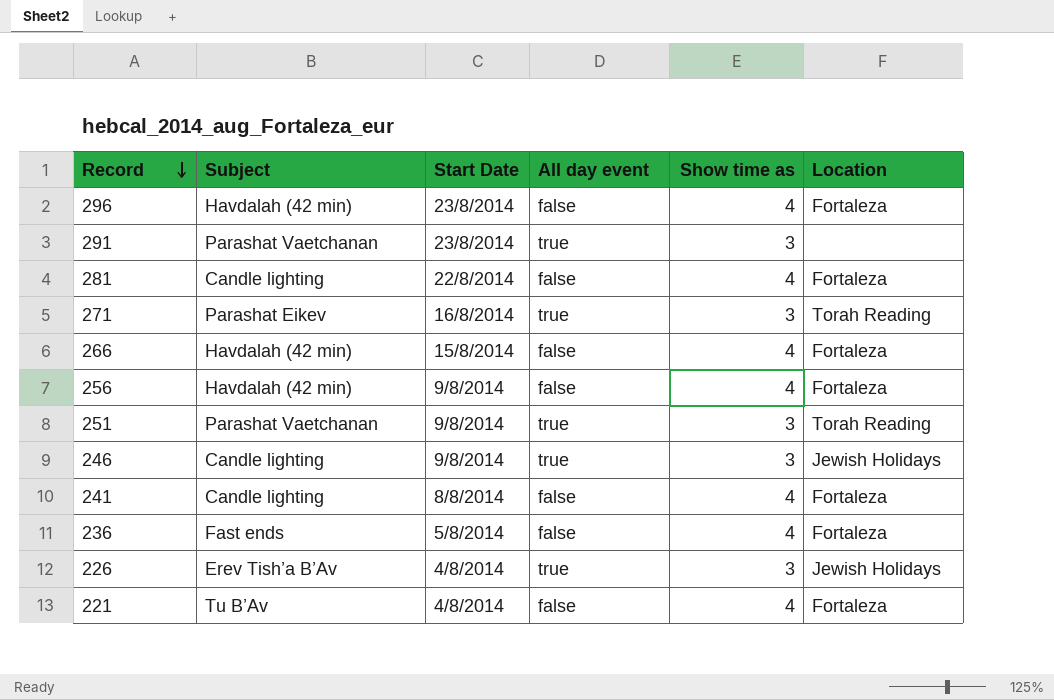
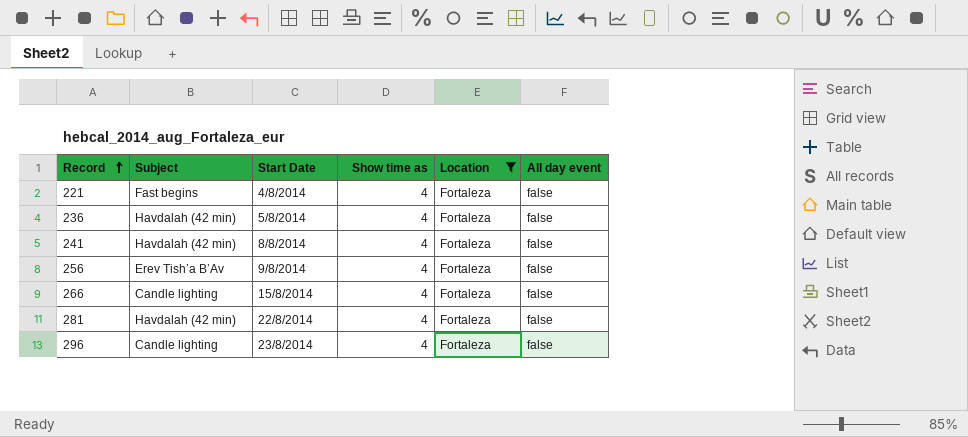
filter: none -> Location = Fortaleza
row order: Record descending -> Record ascending
column All day event | position: 4 -> 6
221 | Subject: Tu B’Av -> Fast begins
236 | Subject: Fast ends -> Havdalah (42 min)
241 | Subject: Candle lighting -> Havdalah (42 min)
256 | Subject: Havdalah (42 min) -> Erev Tish’a B’Av
266 | Subject: Havdalah (42 min) -> Candle lighting
281 | Subject: Candle lighting -> Havdalah (42 min)
296 | Subject: Havdalah (42 min) -> Candle lighting

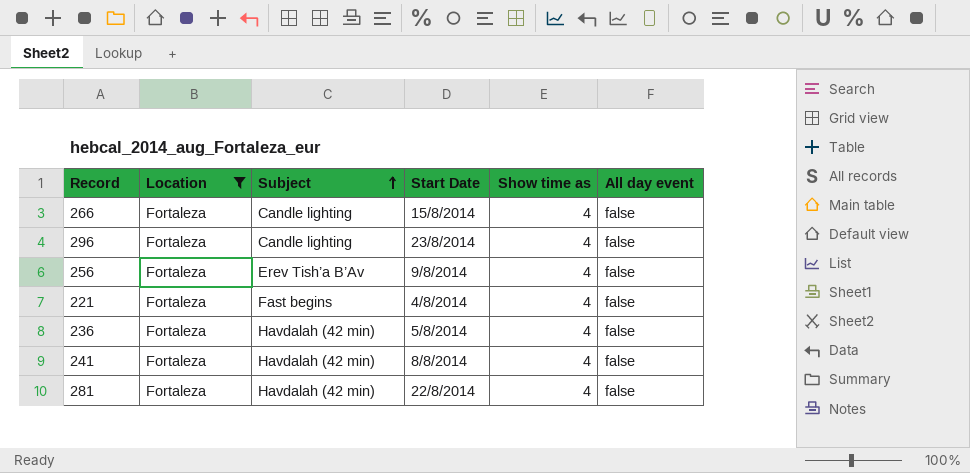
row order: Record ascending -> Subject ascending
column Location | position: 5 -> 2

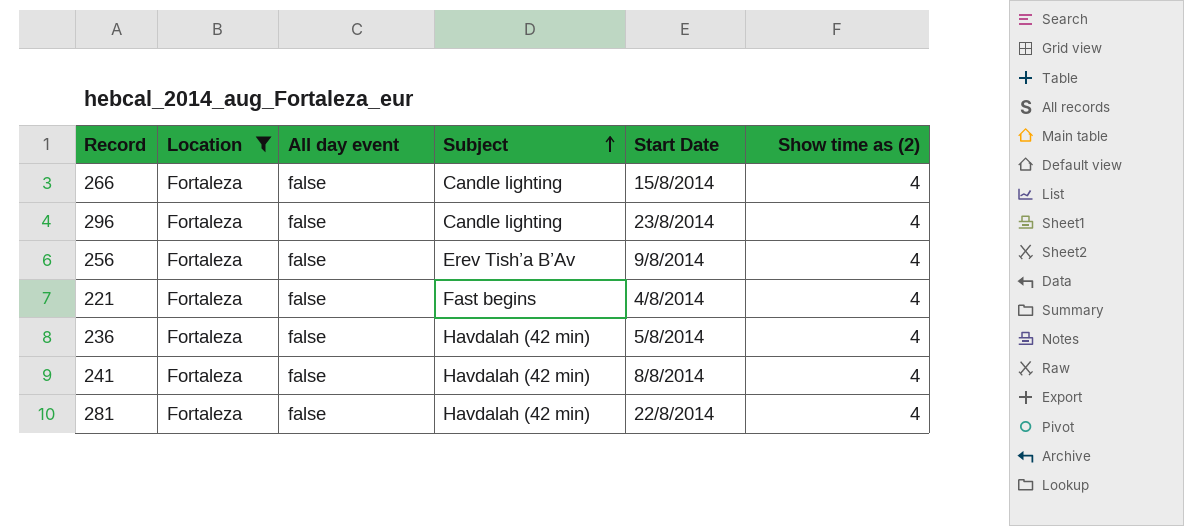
column All day event | position: 6 -> 3
column name: Show time as -> Show time as (2)

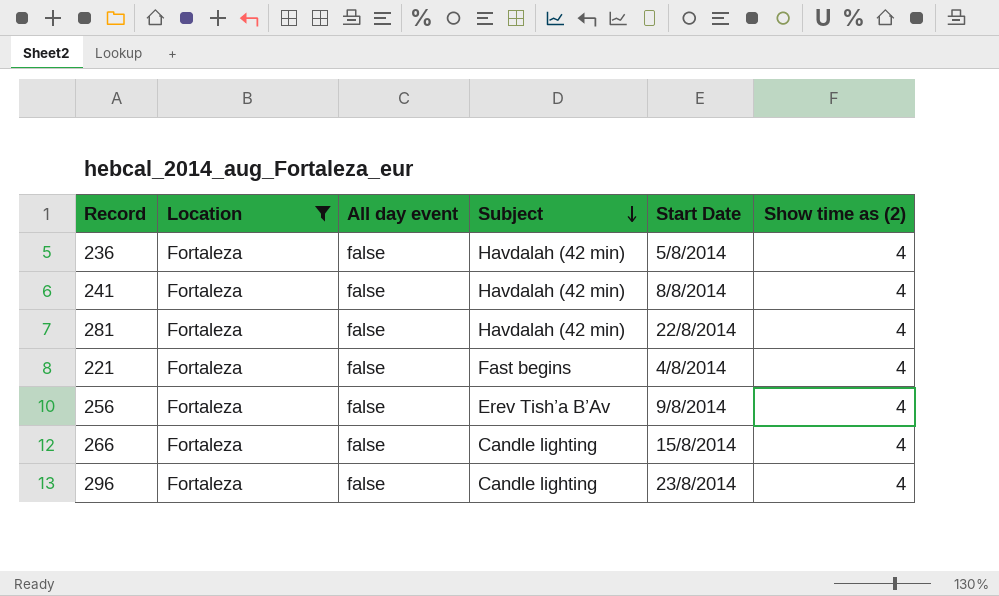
row order: Subject ascending -> Subject descending

